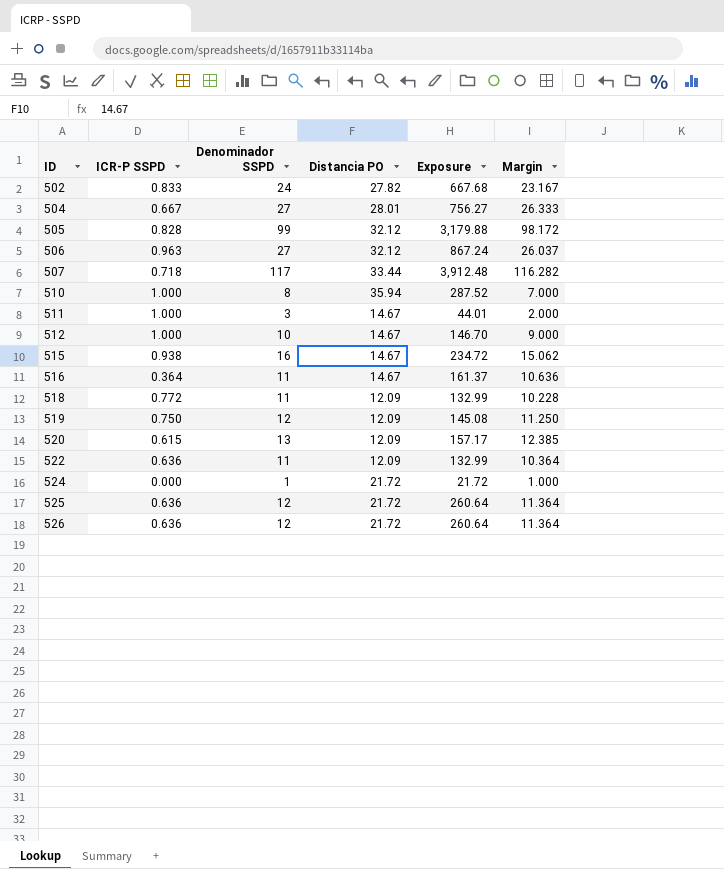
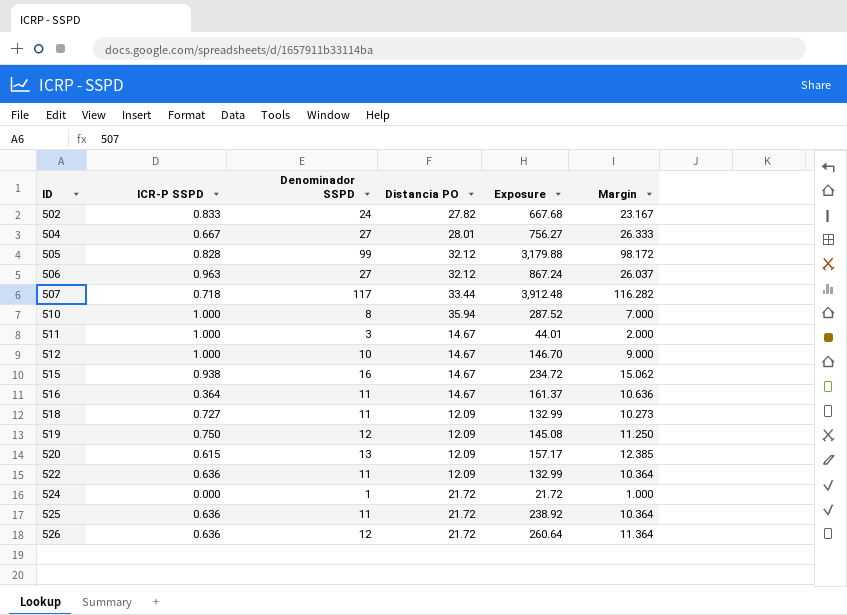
518 | ICR-P SSPD: 0.772 -> 0.727
518 | Margin: 10.228 -> 10.273
525 | Denominador SSPD: 12 -> 11
525 | Exposure: 260.64 -> 238.92
525 | Margin: 11.364 -> 10.364

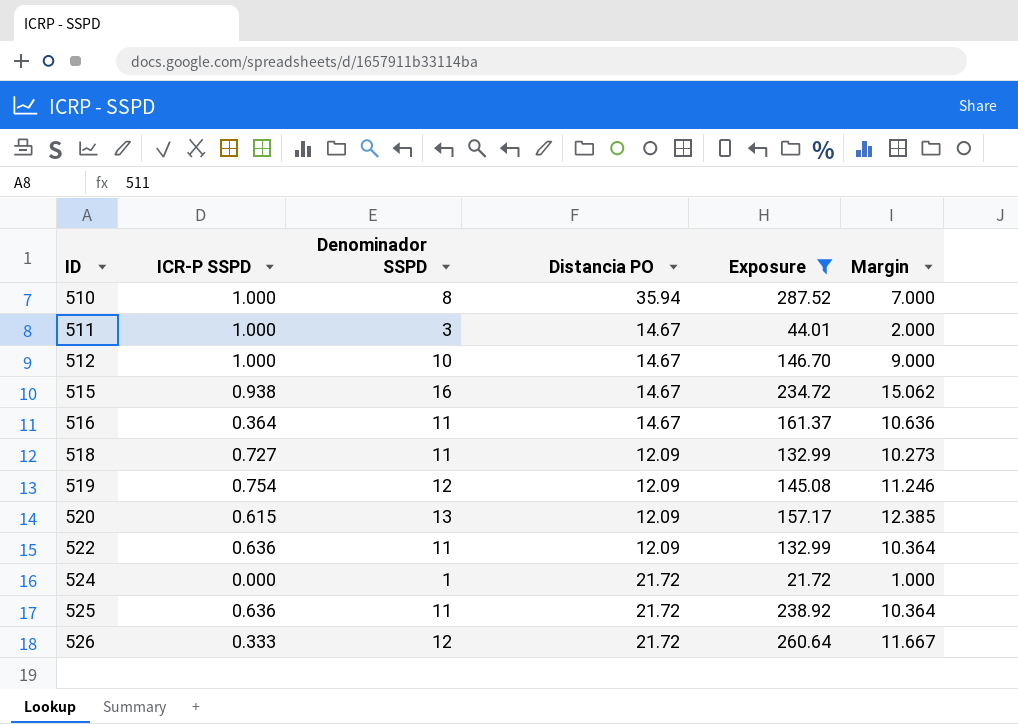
filter: none -> Exposure <= 287.52
519 | ICR-P SSPD: 0.750 -> 0.754
519 | Margin: 11.250 -> 11.246
526 | ICR-P SSPD: 0.636 -> 0.333
526 | Margin: 11.364 -> 11.667

